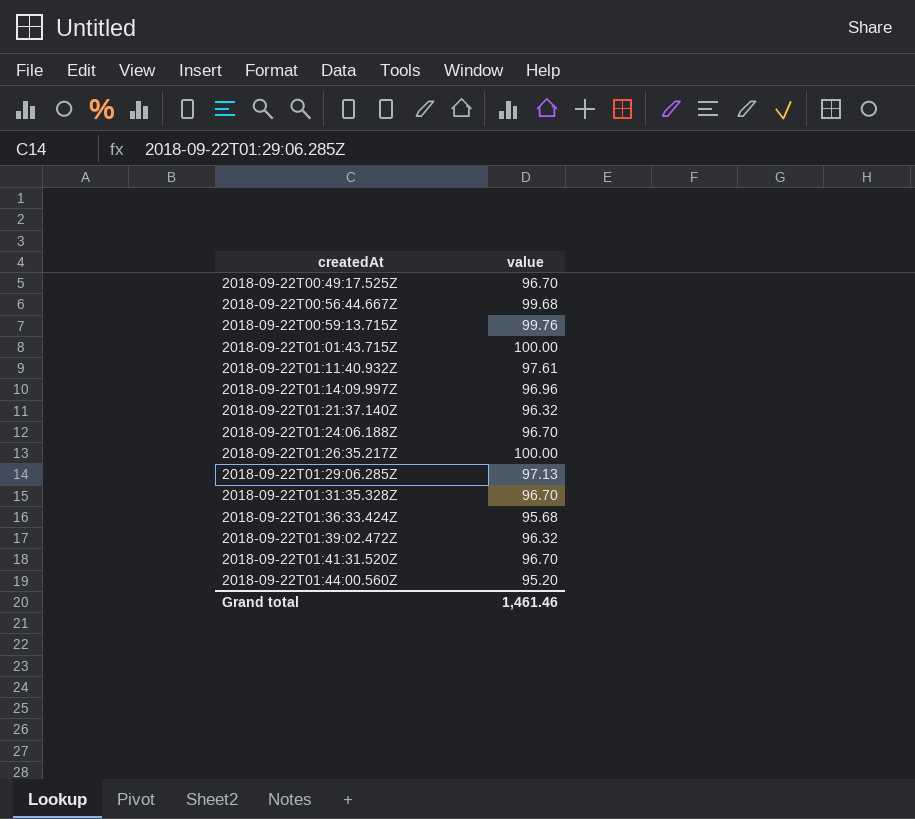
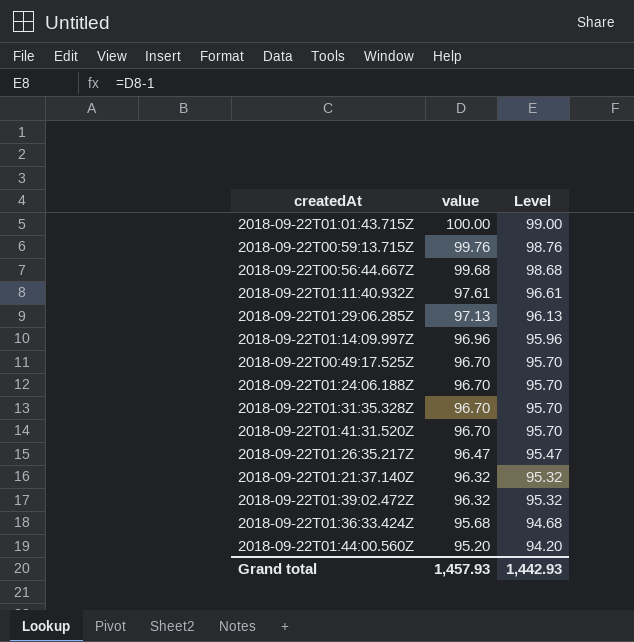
row order: createdAt ascending -> value descending
column Level | formula: none -> [value] - 1
2018-09-22T01:26:35.217Z | value: 100.00 -> 96.47
Grand total | value: 1,461.46 -> 1,457.93

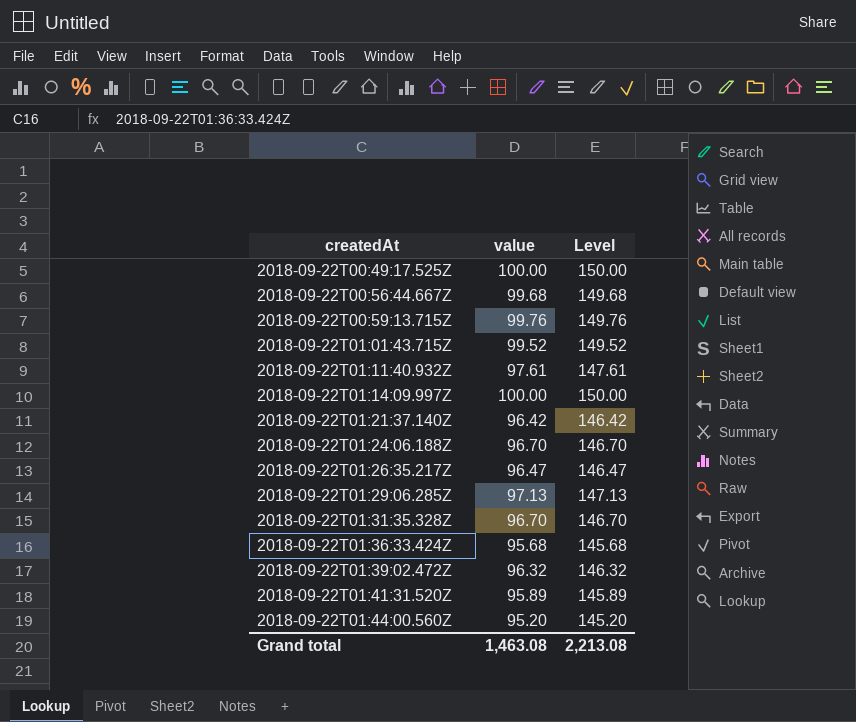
row order: value descending -> createdAt ascending
column Level | formula: [value] - 1 -> [value] + 50
2018-09-22T00:49:17.525Z | value: 96.70 -> 100.00
2018-09-22T01:01:43.715Z | value: 100.00 -> 99.52
2018-09-22T01:14:09.997Z | value: 96.96 -> 100.00
2018-09-22T01:21:37.140Z | value: 96.32 -> 96.42
2018-09-22T01:41:31.520Z | value: 96.70 -> 95.89
Grand total | value: 1,457.93 -> 1,463.08
Grand total | Level: 1,442.93 -> 2,213.08

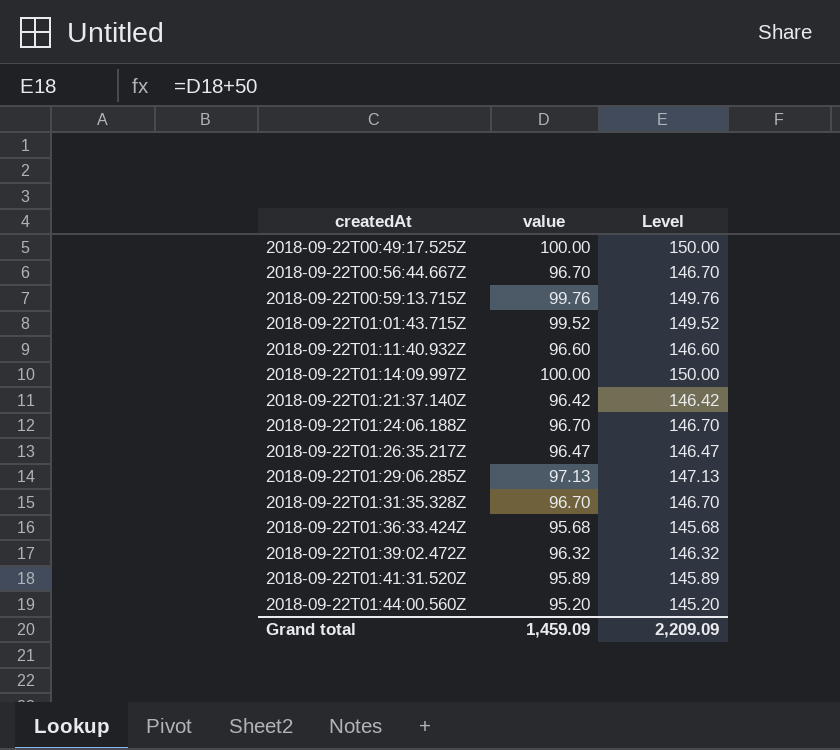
2018-09-22T00:56:44.667Z | value: 99.68 -> 96.70
2018-09-22T00:56:44.667Z | Level: 149.68 -> 146.70
2018-09-22T01:11:40.932Z | value: 97.61 -> 96.60
2018-09-22T01:11:40.932Z | Level: 147.61 -> 146.60
Grand total | value: 1,463.08 -> 1,459.09
Grand total | Level: 2,213.08 -> 2,209.09

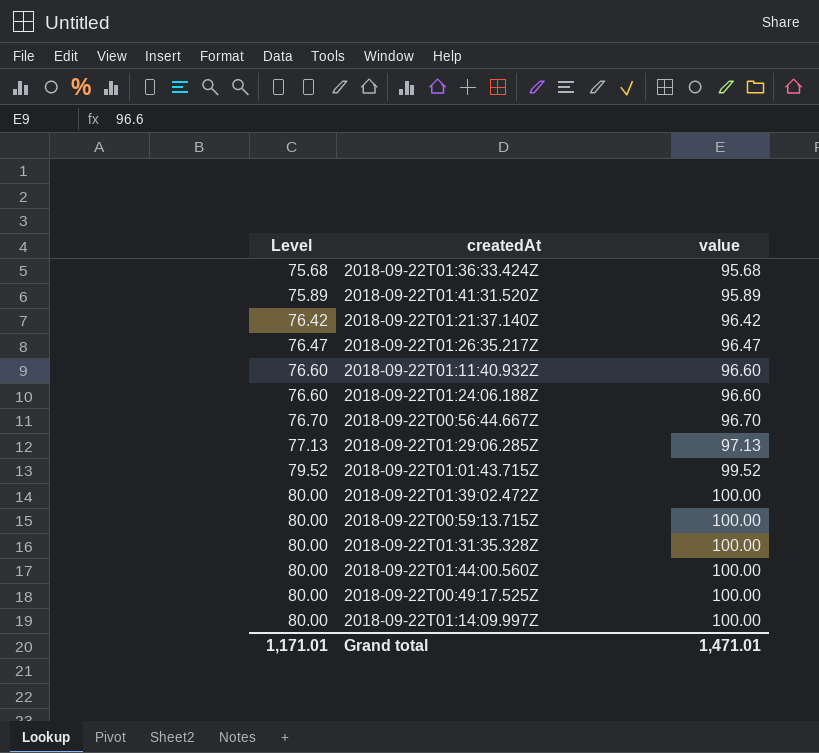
row order: createdAt ascending -> Level ascending
column Level | formula: [value] + 50 -> [value] - 20
column Level | position: 3 -> 1
2018-09-22T01:24:06.188Z | value: 96.70 -> 96.60
2018-09-22T01:39:02.472Z | value: 96.32 -> 100.00
2018-09-22T00:59:13.715Z | value: 99.76 -> 100.00
2018-09-22T01:31:35.328Z | value: 96.70 -> 100.00
2018-09-22T01:44:00.560Z | value: 95.20 -> 100.00
Grand total | Level: 2,209.09 -> 1,171.01
Grand total | value: 1,459.09 -> 1,471.01

